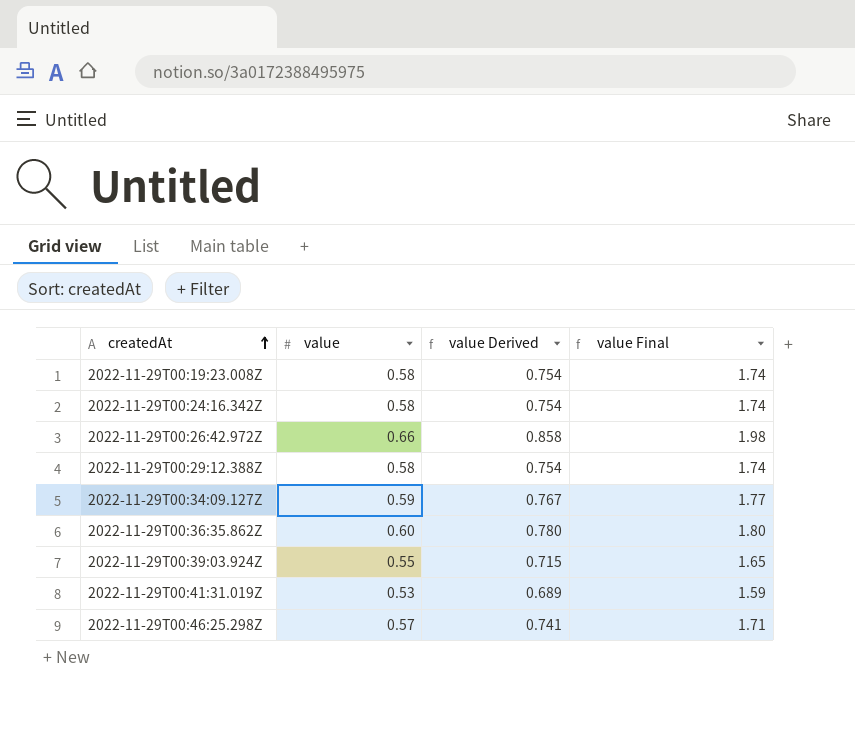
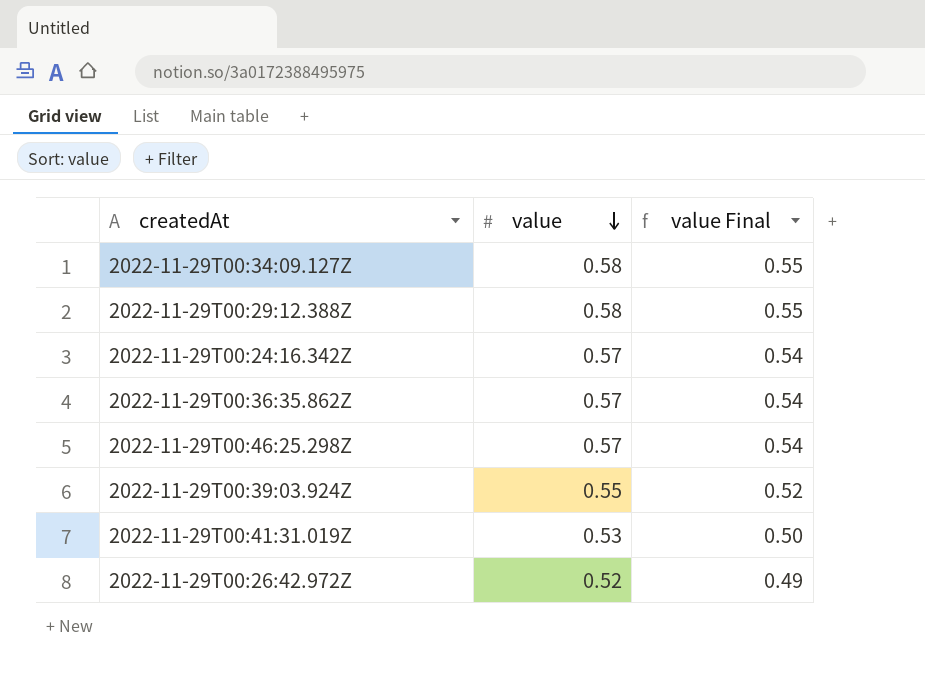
row order: createdAt ascending -> value descending
column value Derived | formula: [value] * 1.3 -> none
column value Final | formula: [value] * 3 -> [value] * 0.95
row 2022-11-29T00:19:23.008Z: 0.58 | 0.754 | 1.74 -> none
2022-11-29T00:34:09.127Z | value: 0.59 -> 0.58
2022-11-29T00:24:16.342Z | value: 0.58 -> 0.57
2022-11-29T00:36:35.862Z | value: 0.60 -> 0.57
2022-11-29T00:26:42.972Z | value: 0.66 -> 0.52

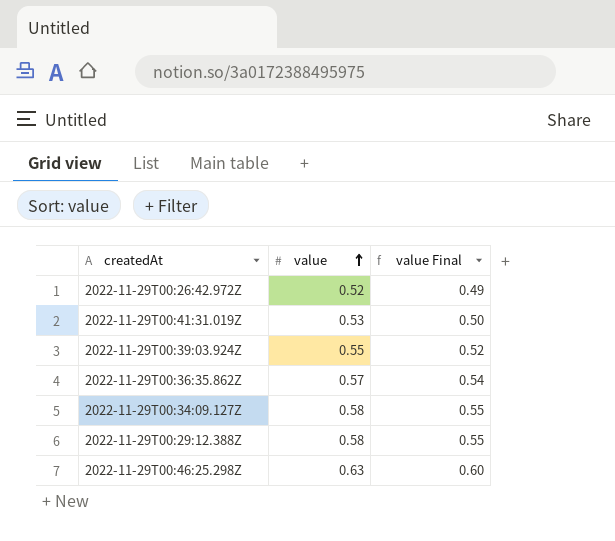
row order: value descending -> value ascending
row 2022-11-29T00:24:16.342Z: 0.57 | 0.54 -> none
2022-11-29T00:46:25.298Z | value: 0.57 -> 0.63
2022-11-29T00:46:25.298Z | value Final: 0.54 -> 0.60

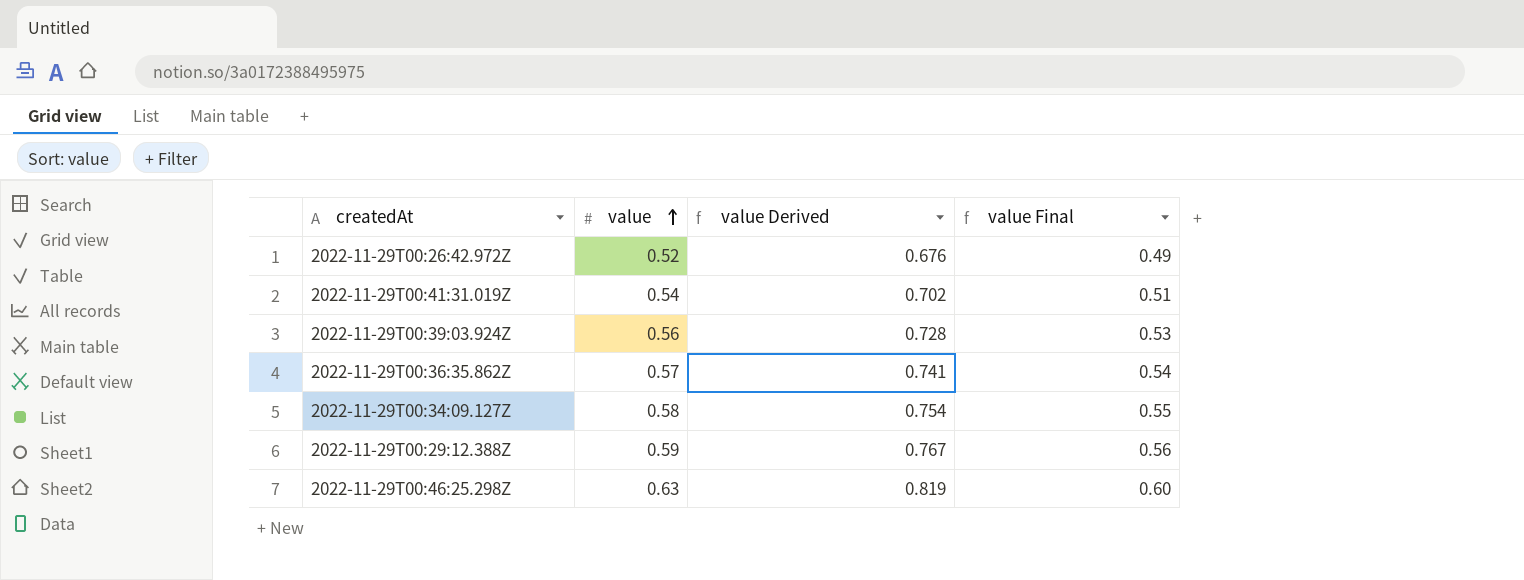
column value Derived | formula: none -> [value] * 1.3
2022-11-29T00:41:31.019Z | value: 0.53 -> 0.54
2022-11-29T00:41:31.019Z | value Final: 0.50 -> 0.51
2022-11-29T00:39:03.924Z | value: 0.55 -> 0.56
2022-11-29T00:39:03.924Z | value Final: 0.52 -> 0.53
2022-11-29T00:29:12.388Z | value: 0.58 -> 0.59
2022-11-29T00:29:12.388Z | value Final: 0.55 -> 0.56

